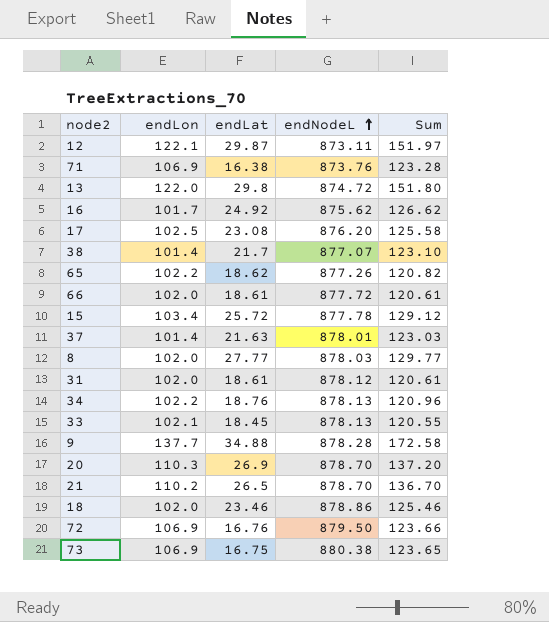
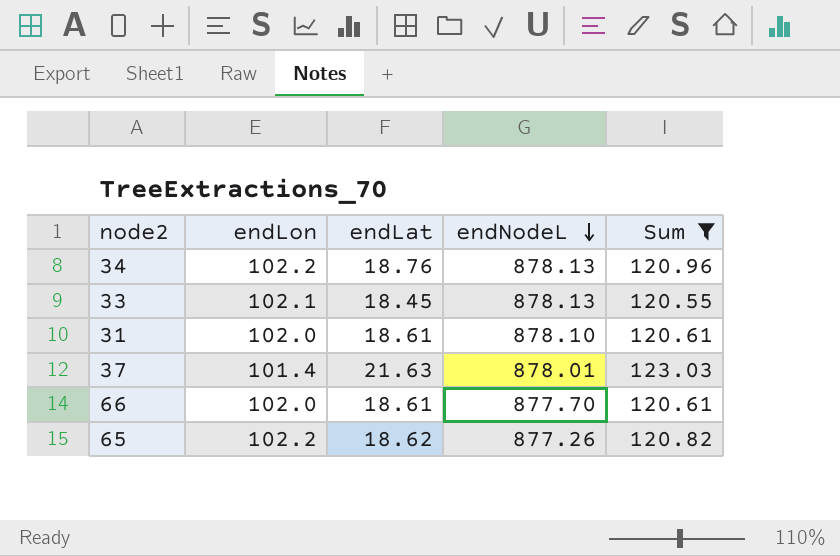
filter: none -> Sum <= 123.03
row order: endNodeL ascending -> endNodeL descending
31 | endNodeL: 878.12 -> 878.10
66 | endNodeL: 877.72 -> 877.70

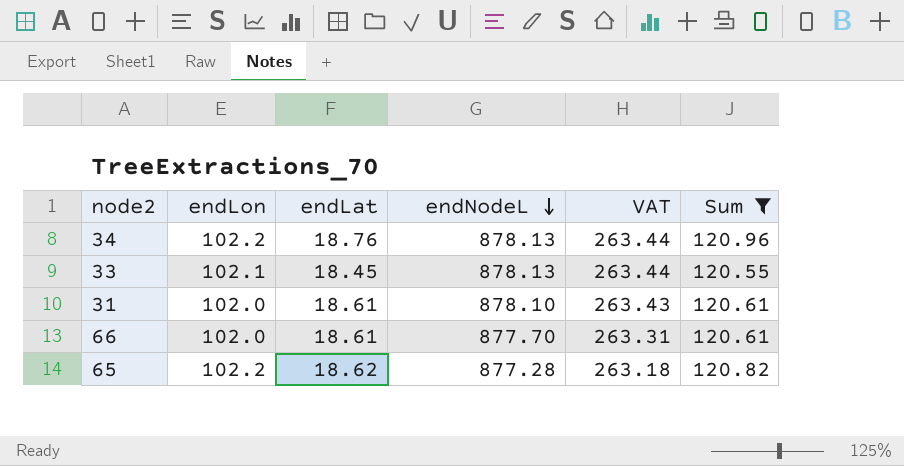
column VAT | formula: none -> [endNodeL] * 0.3
row 37: 101.4 | 21.63 | 878.01 | 123.03 -> none
65 | endNodeL: 877.26 -> 877.28

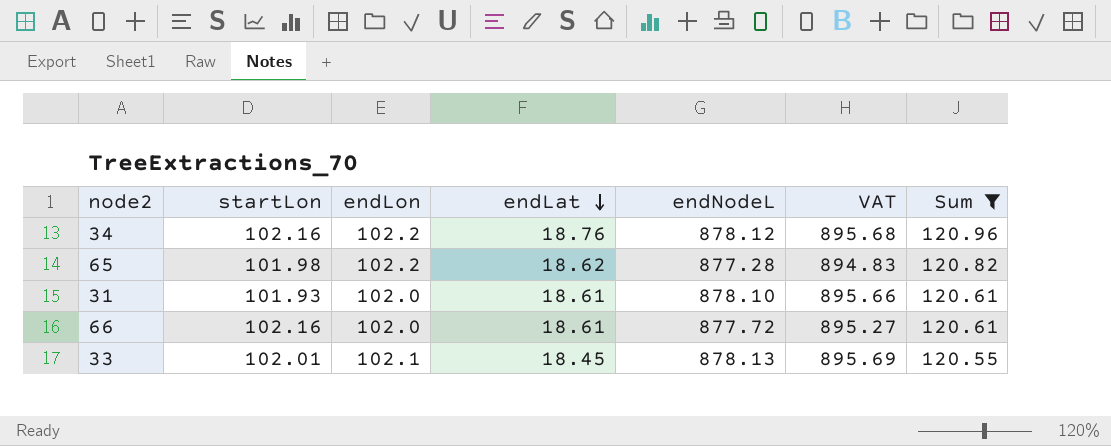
row order: endNodeL descending -> endLat descending
column startLon | position: none -> 2
column VAT | formula: [endNodeL] * 0.3 -> [endNodeL] * 1.02
34 | endNodeL: 878.13 -> 878.12
66 | endNodeL: 877.70 -> 877.72

